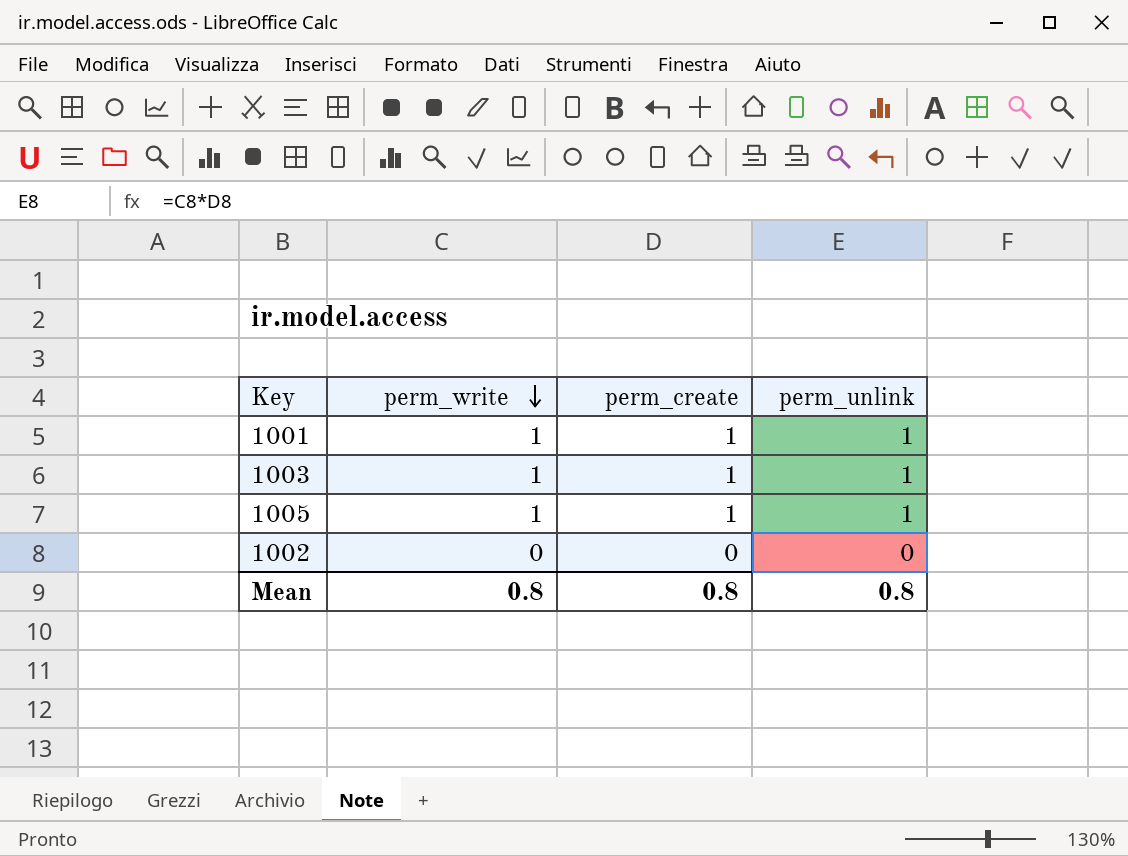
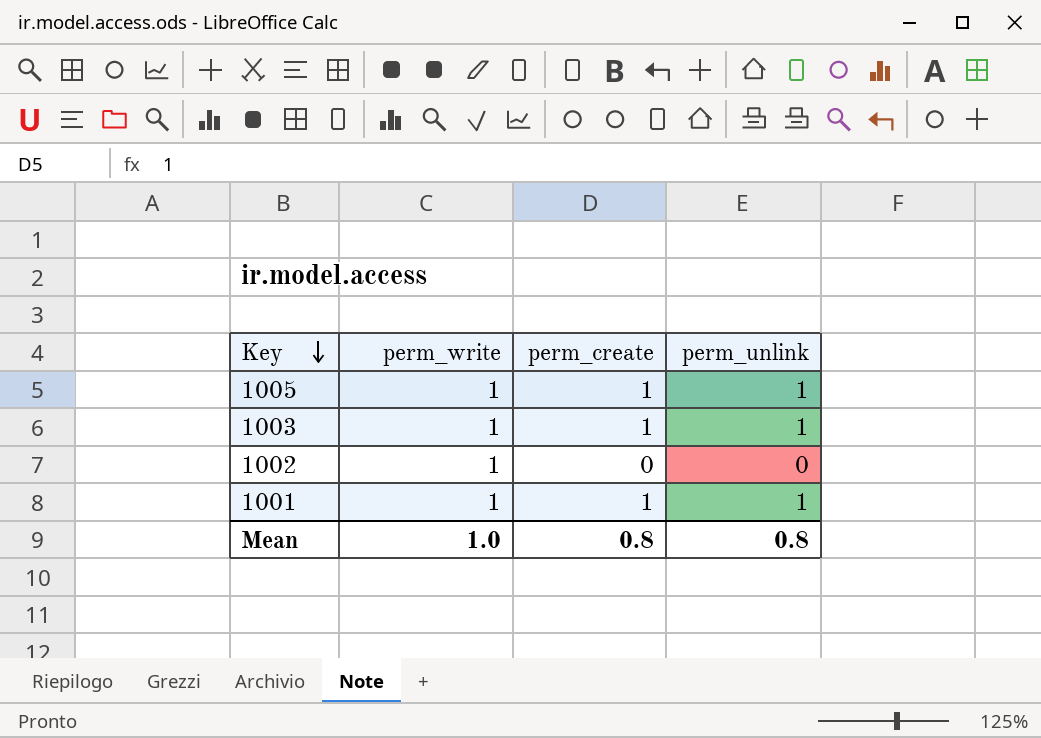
row order: perm_write descending -> Key descending
1002 | perm_write: 0 -> 1
Mean | perm_write: 0.8 -> 1.0

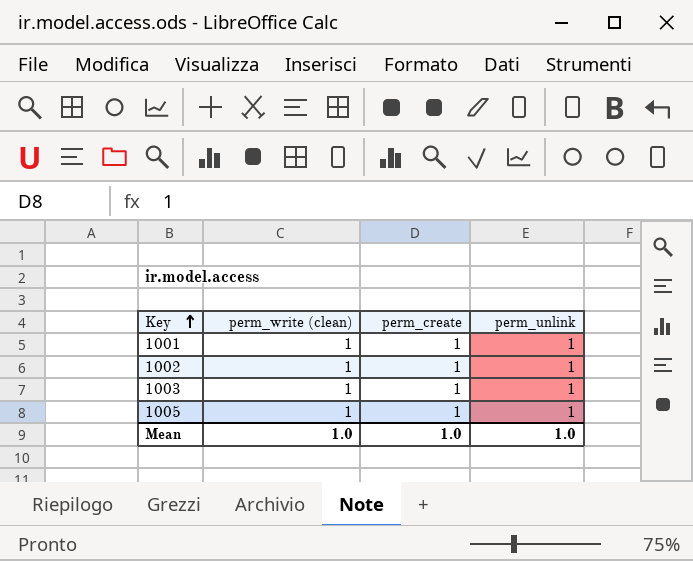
row order: Key descending -> Key ascending
column name: perm_write -> perm_write (clean)
1002 | perm_create: 0 -> 1
1002 | perm_unlink: 0 -> 1
Mean | perm_create: 0.8 -> 1.0
Mean | perm_unlink: 0.8 -> 1.0

